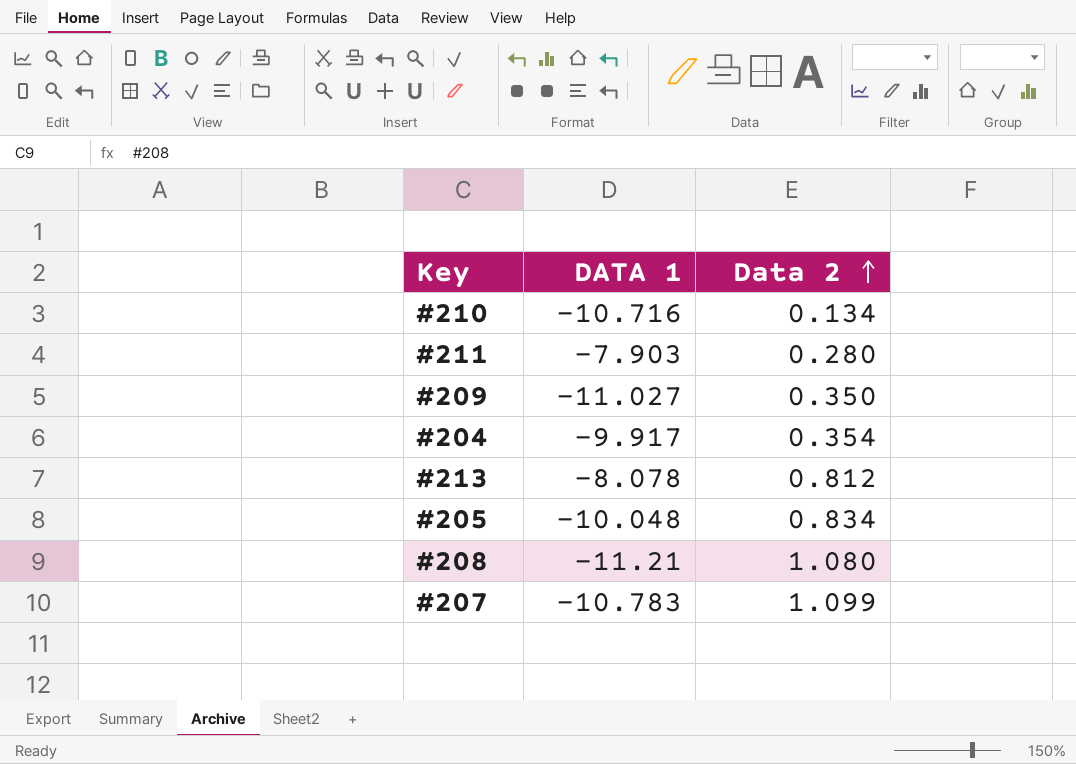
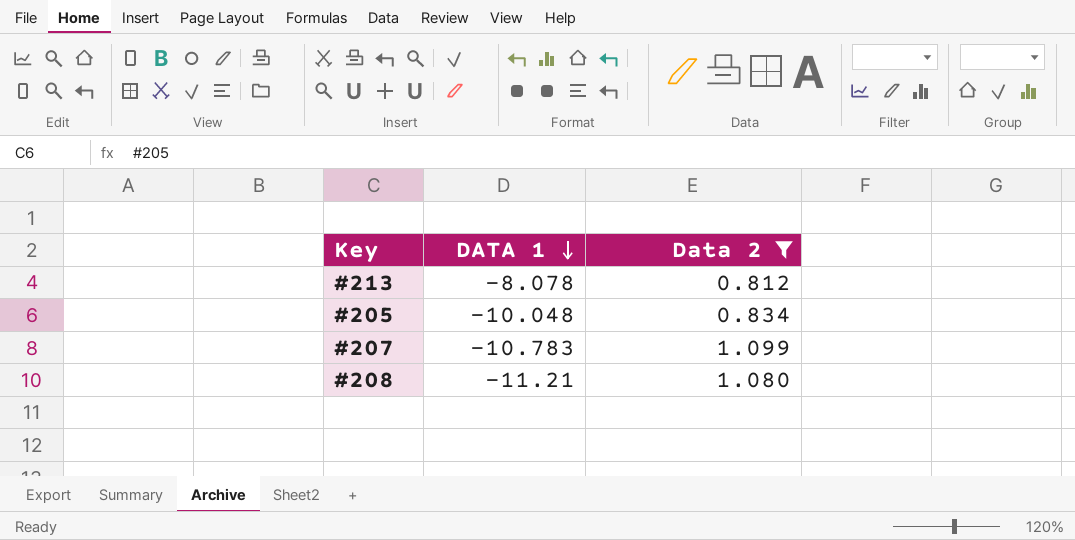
filter: none -> Data 2 >= 0.812
row order: Data 2 ascending -> DATA 1 descending

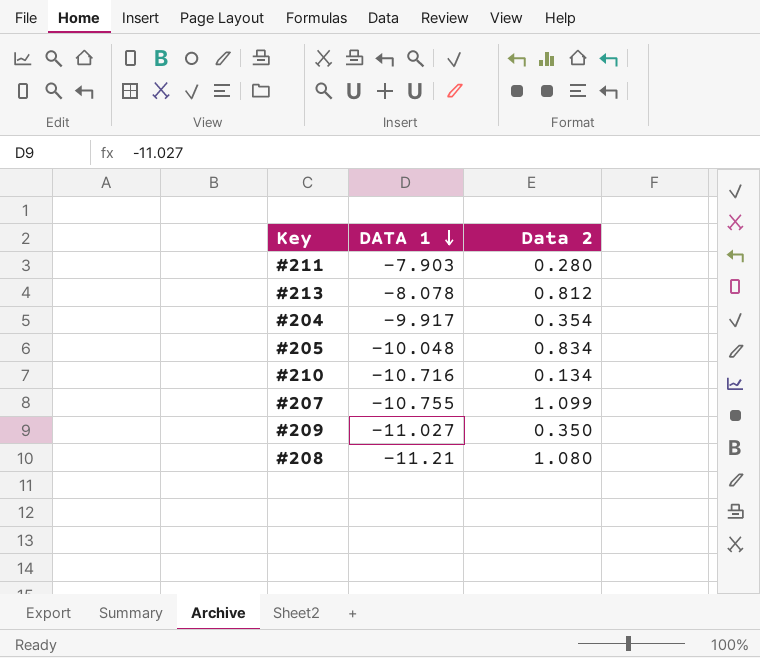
filter: Data 2 >= 0.812 -> none
#207 | DATA 1: -10.783 -> -10.755

